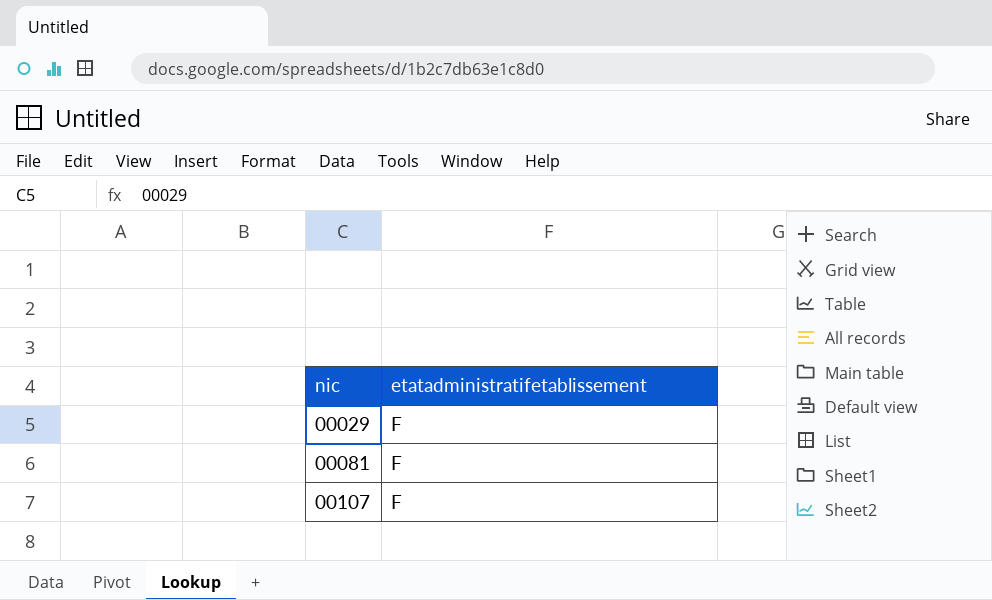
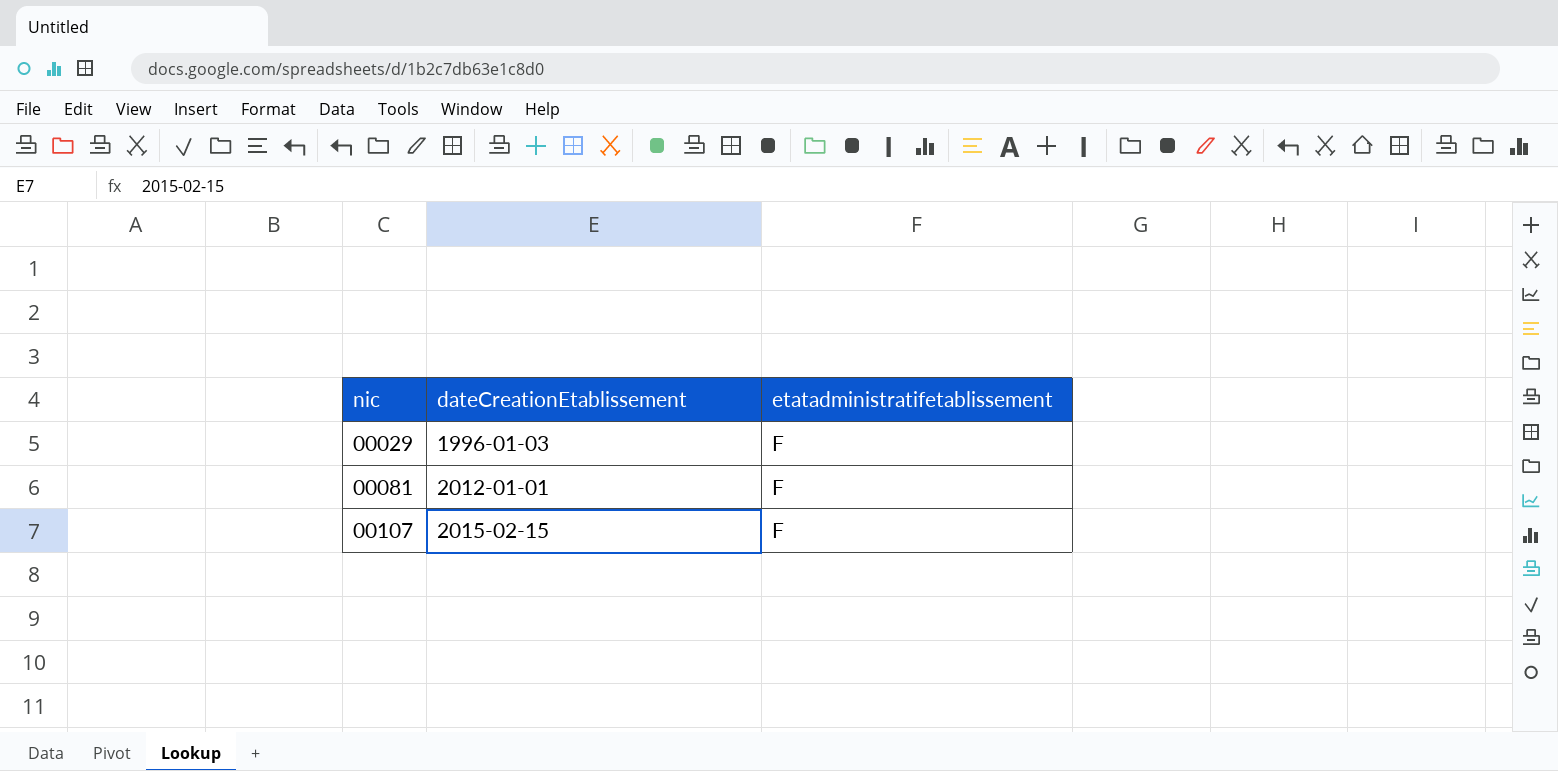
column dateCreationEtablissement | position: none -> 2

